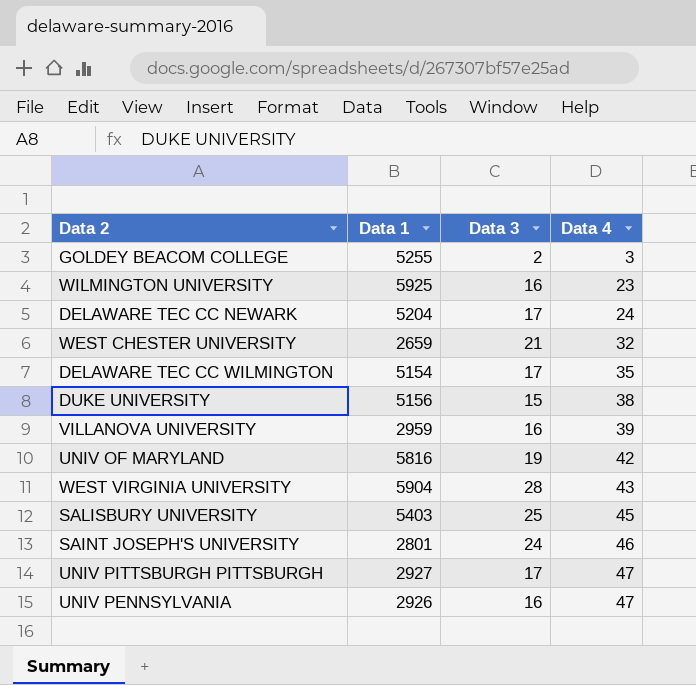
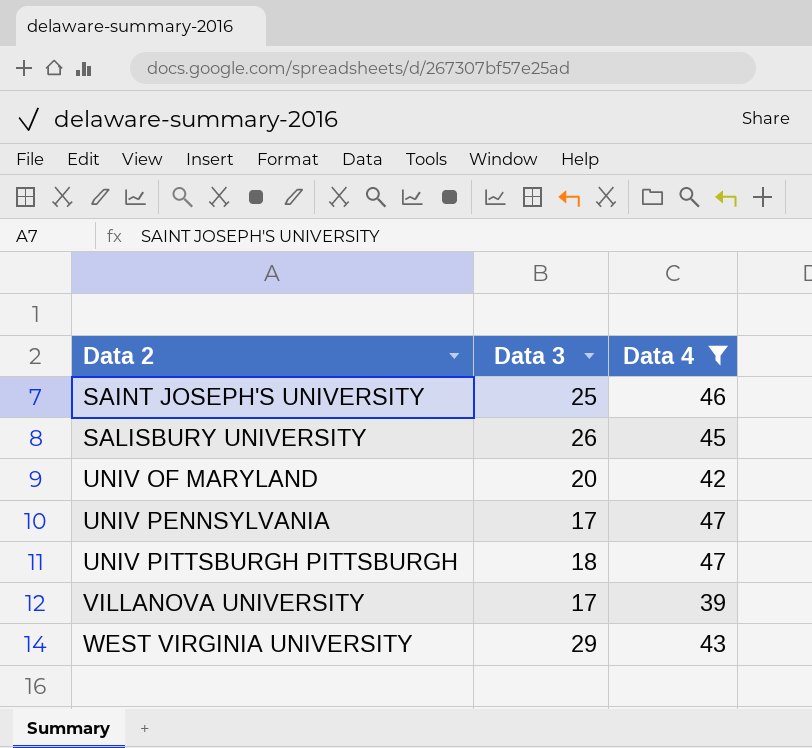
filter: none -> Data 4 >= 39
row order: Data 4 ascending -> Data 2 ascending
column Data 1 | position: 2 -> none
SAINT JOSEPH'S UNIVERSITY | Data 3: 24 -> 25
SALISBURY UNIVERSITY | Data 3: 25 -> 26
UNIV OF MARYLAND | Data 3: 19 -> 20
UNIV PENNSYLVANIA | Data 3: 16 -> 17
UNIV PITTSBURGH PITTSBURGH | Data 3: 17 -> 18
VILLANOVA UNIVERSITY | Data 3: 16 -> 17
WEST VIRGINIA UNIVERSITY | Data 3: 28 -> 29

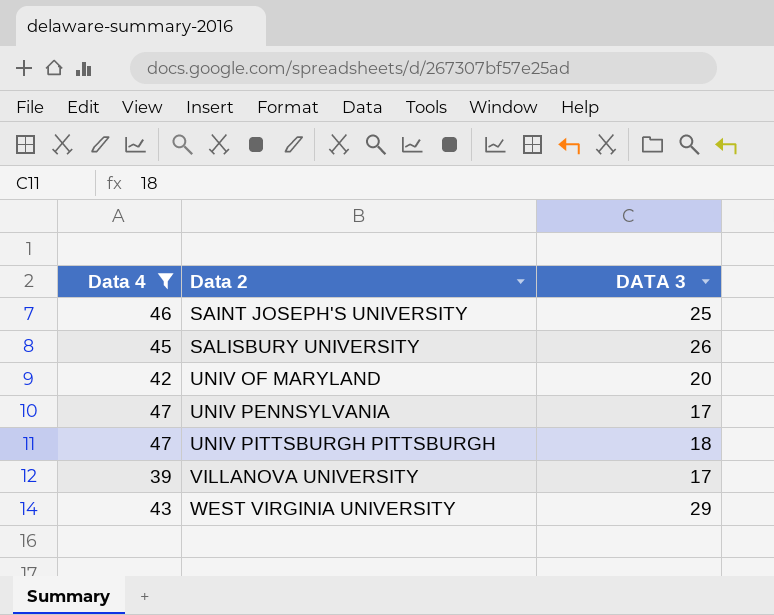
column Data 4 | position: 3 -> 1
column name: Data 3 -> DATA 3

